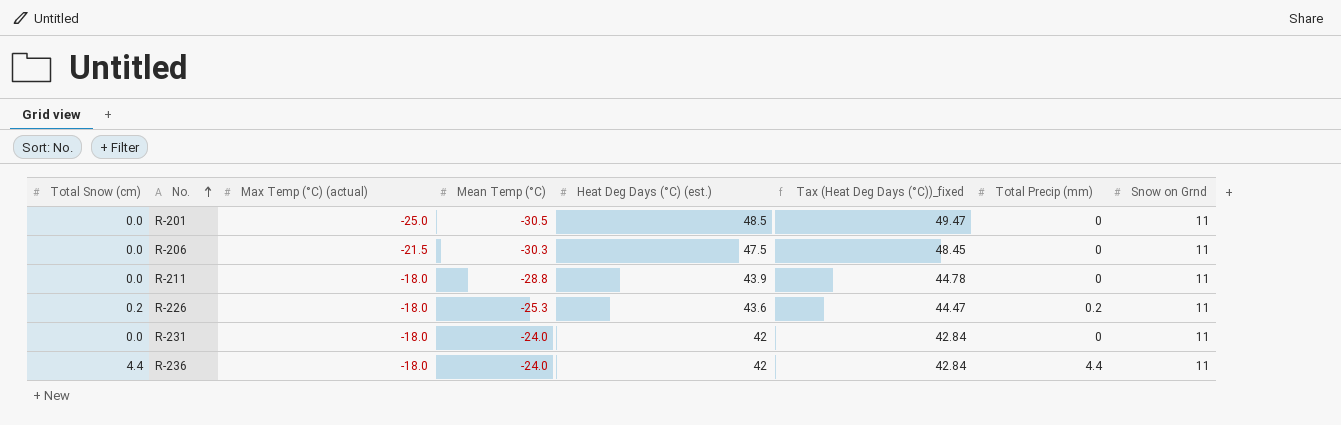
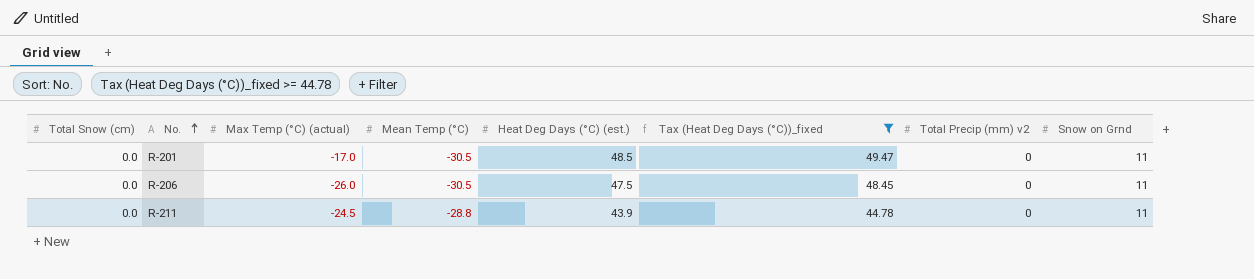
filter: none -> Tax (Heat Deg Days (°C))_fixed >= 44.78
column name: Total Precip (mm) -> Total Precip (mm) v2
R-201 | Max Temp (°C) (actual): -25.0 -> -17.0
R-206 | Max Temp (°C) (actual): -21.5 -> -26.0
R-206 | Mean Temp (°C): -30.3 -> -30.5
R-211 | Max Temp (°C) (actual): -18.0 -> -24.5

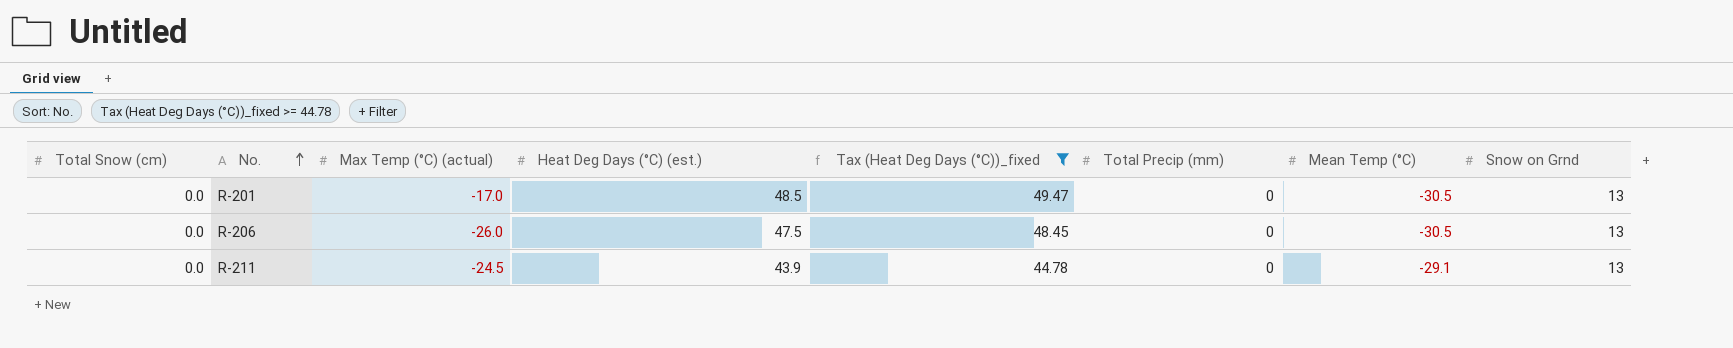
column name: Total Precip (mm) v2 -> Total Precip (mm)
column Mean Temp (°C) | position: 4 -> 7
R-201 | Snow on Grnd: 11 -> 13
R-206 | Snow on Grnd: 11 -> 13
R-211 | Mean Temp (°C): -28.8 -> -29.1
R-211 | Snow on Grnd: 11 -> 13

